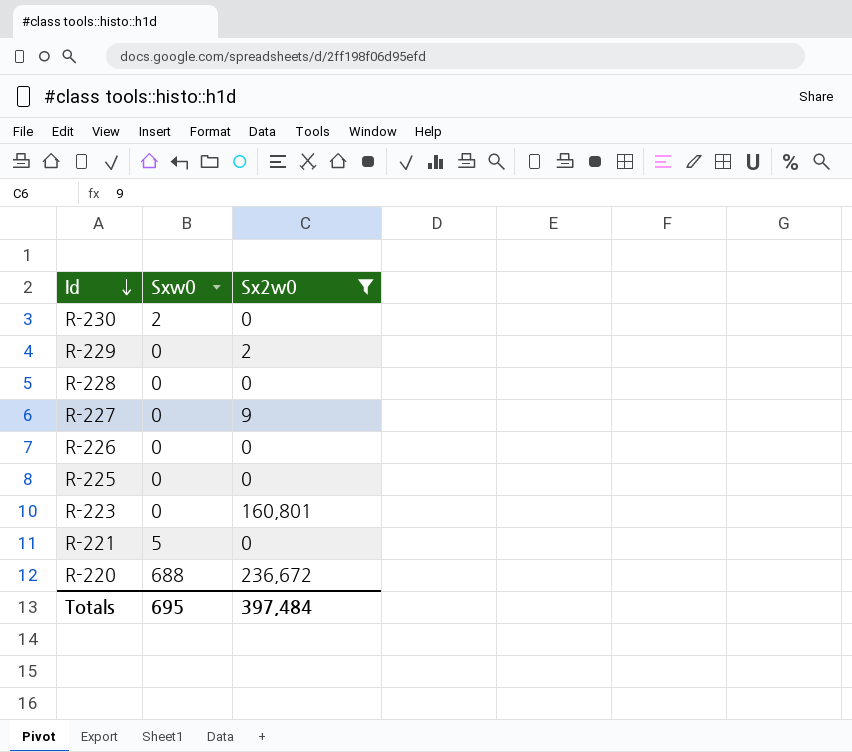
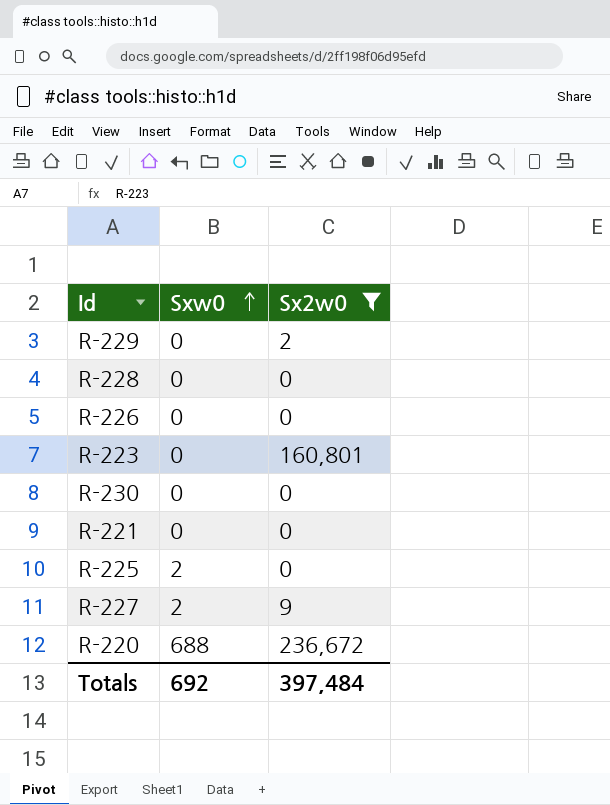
row order: Id descending -> Sxw0 ascending
R-230 | Sxw0: 2 -> 0
R-221 | Sxw0: 5 -> 0
R-225 | Sxw0: 0 -> 2
R-227 | Sxw0: 0 -> 2
Totals | Sxw0: 695 -> 692

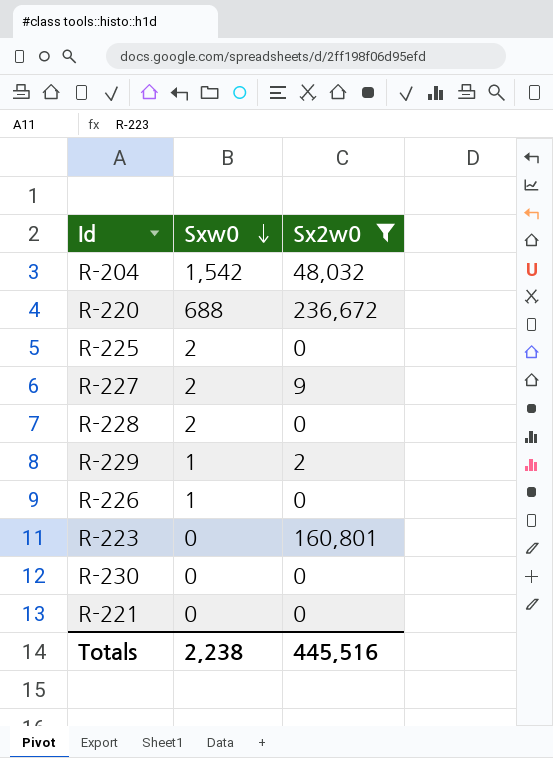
row order: Sxw0 ascending -> Sxw0 descending
row R-204: none -> 1,542 | 48,032
R-228 | Sxw0: 0 -> 2
R-229 | Sxw0: 0 -> 1
R-226 | Sxw0: 0 -> 1
Totals | Sxw0: 692 -> 2,238
Totals | Sx2w0: 397,484 -> 445,516

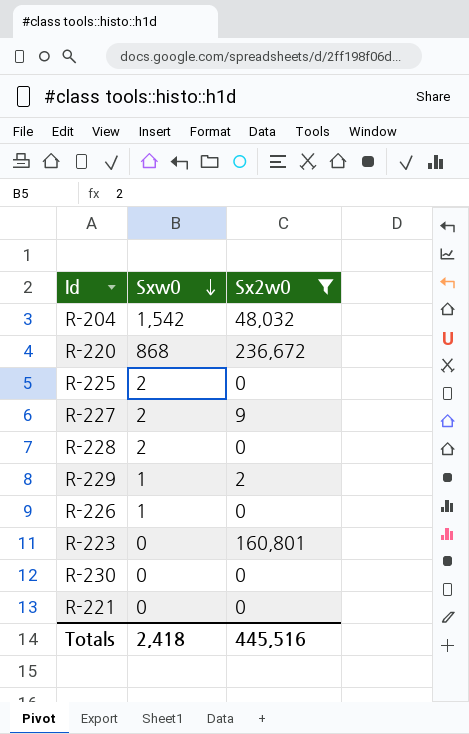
R-220 | Sxw0: 688 -> 868
Totals | Sxw0: 2,238 -> 2,418

